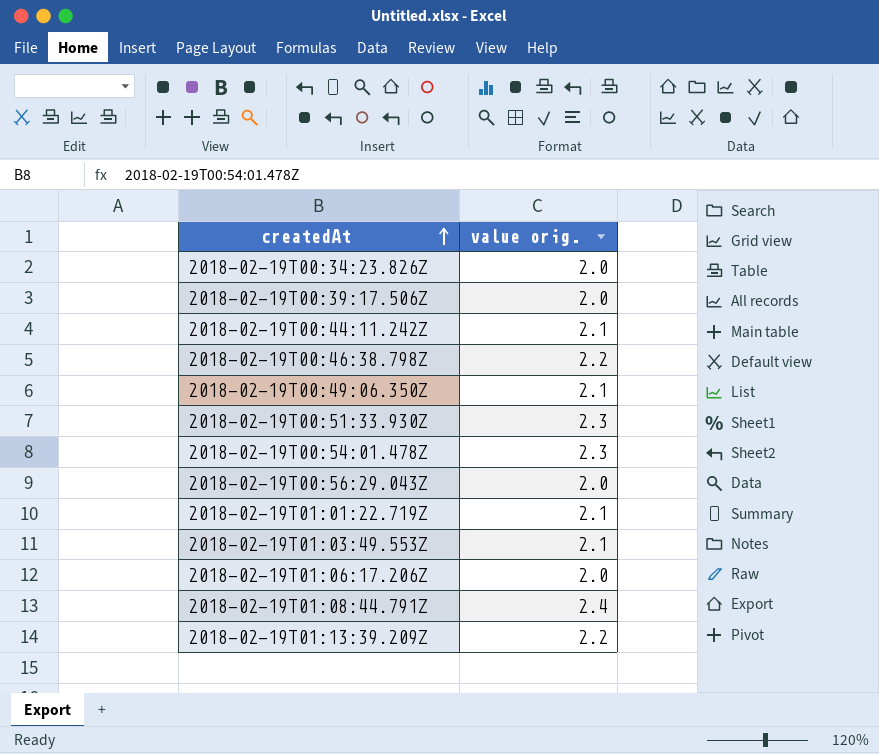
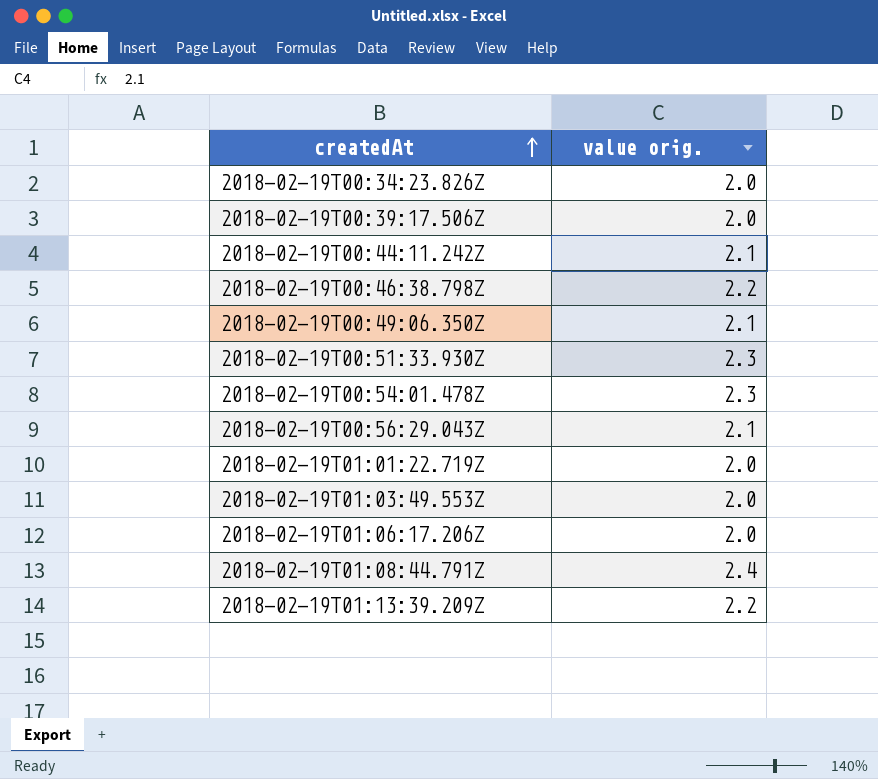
2018-02-19T00:56:29.043Z | value orig.: 2.0 -> 2.1
2018-02-19T01:01:22.719Z | value orig.: 2.1 -> 2.0
2018-02-19T01:03:49.553Z | value orig.: 2.1 -> 2.0

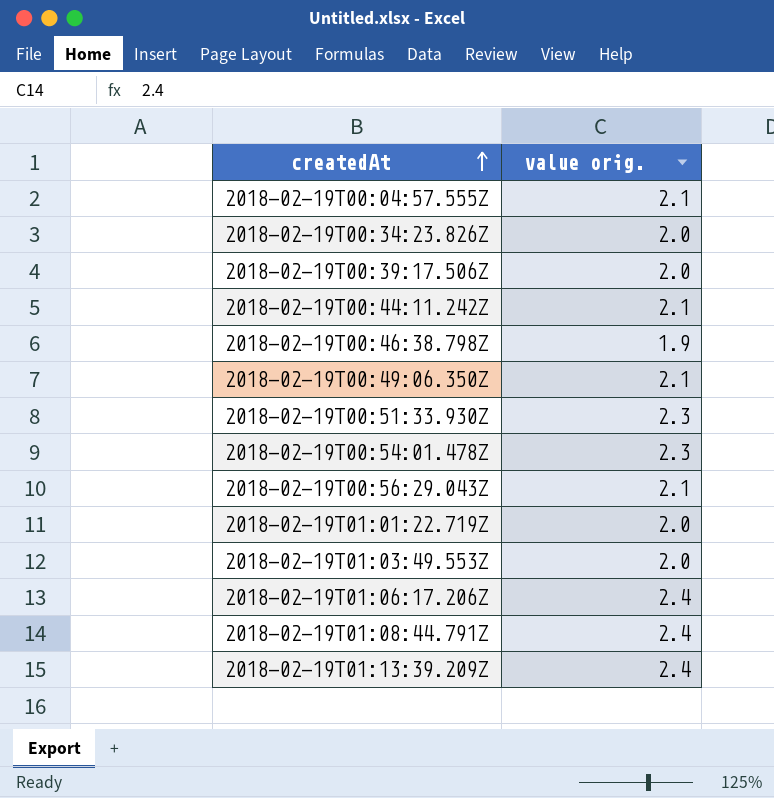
row 2018-02-19T00:04:57.555Z: none -> 2.1
2018-02-19T00:46:38.798Z | value orig.: 2.2 -> 1.9
2018-02-19T01:06:17.206Z | value orig.: 2.0 -> 2.4
2018-02-19T01:13:39.209Z | value orig.: 2.2 -> 2.4

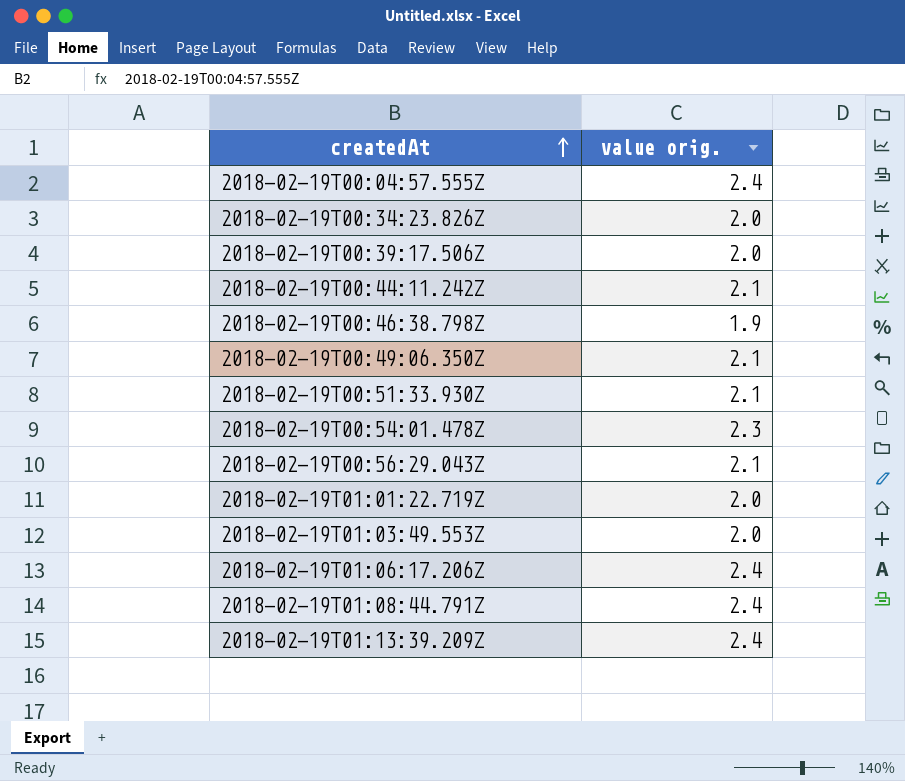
2018-02-19T00:04:57.555Z | value orig.: 2.1 -> 2.4
2018-02-19T00:51:33.930Z | value orig.: 2.3 -> 2.1

